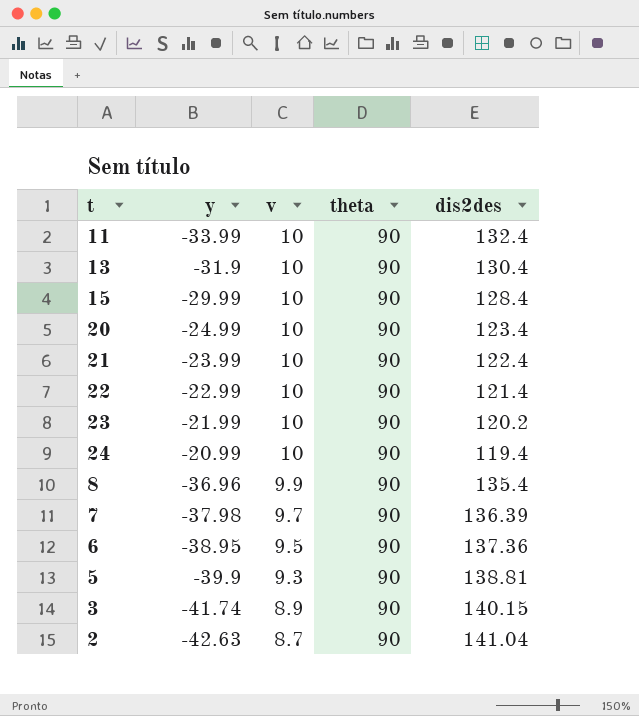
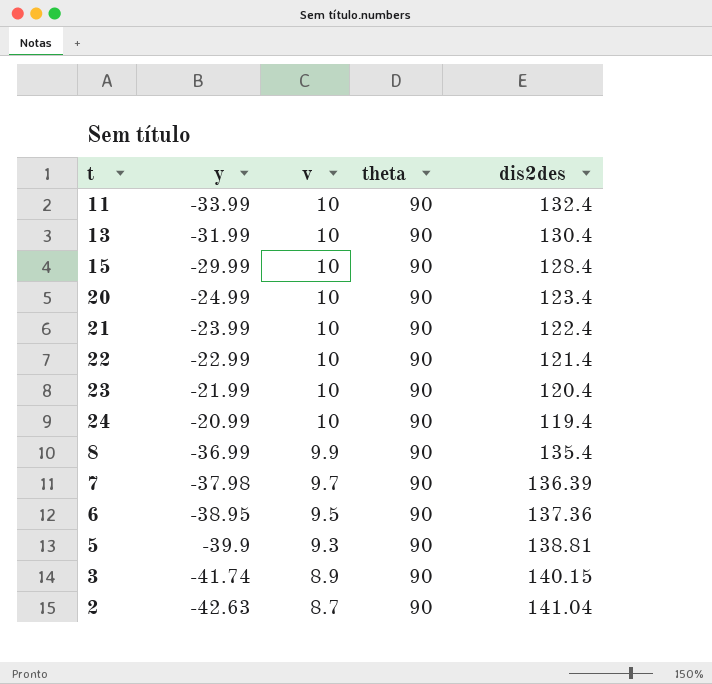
13 | y: -31.9 -> -31.99
23 | dis2des: 120.2 -> 120.4
8 | y: -36.96 -> -36.99

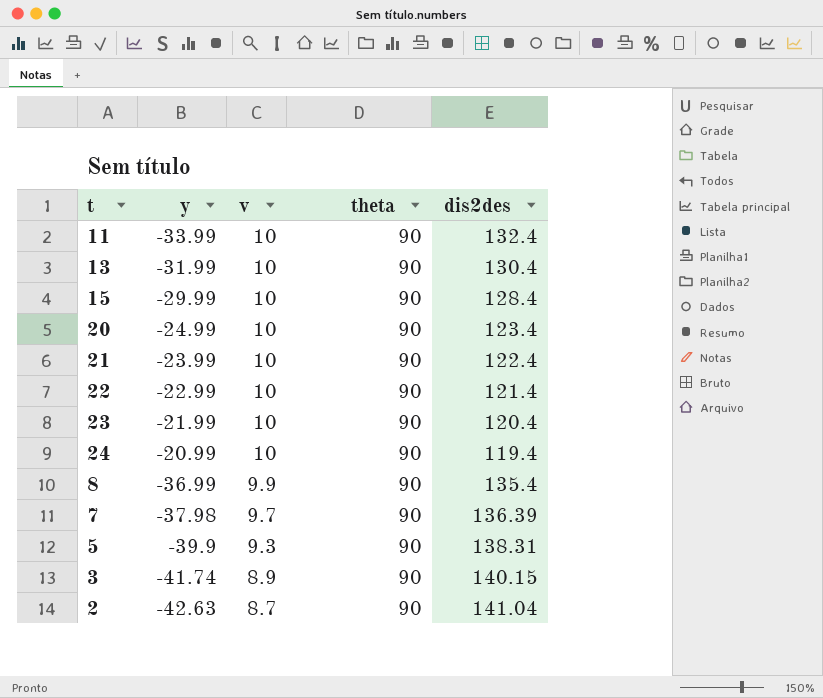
row 6: -38.95 | 9.5 | 90 | 137.36 -> none
5 | dis2des: 138.81 -> 138.31

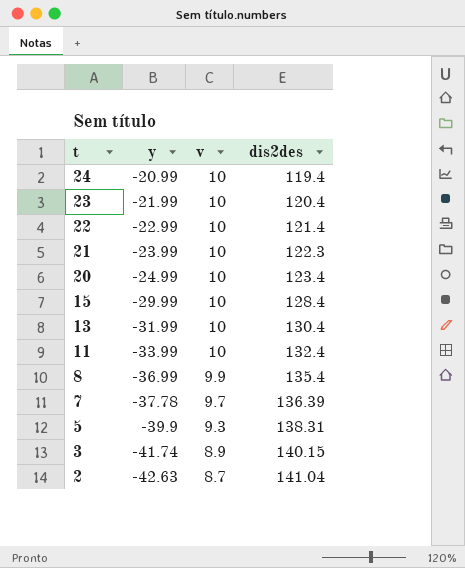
row order: v descending -> t descending
column theta | position: 4 -> none
21 | dis2des: 122.4 -> 122.3
7 | y: -37.98 -> -37.78

